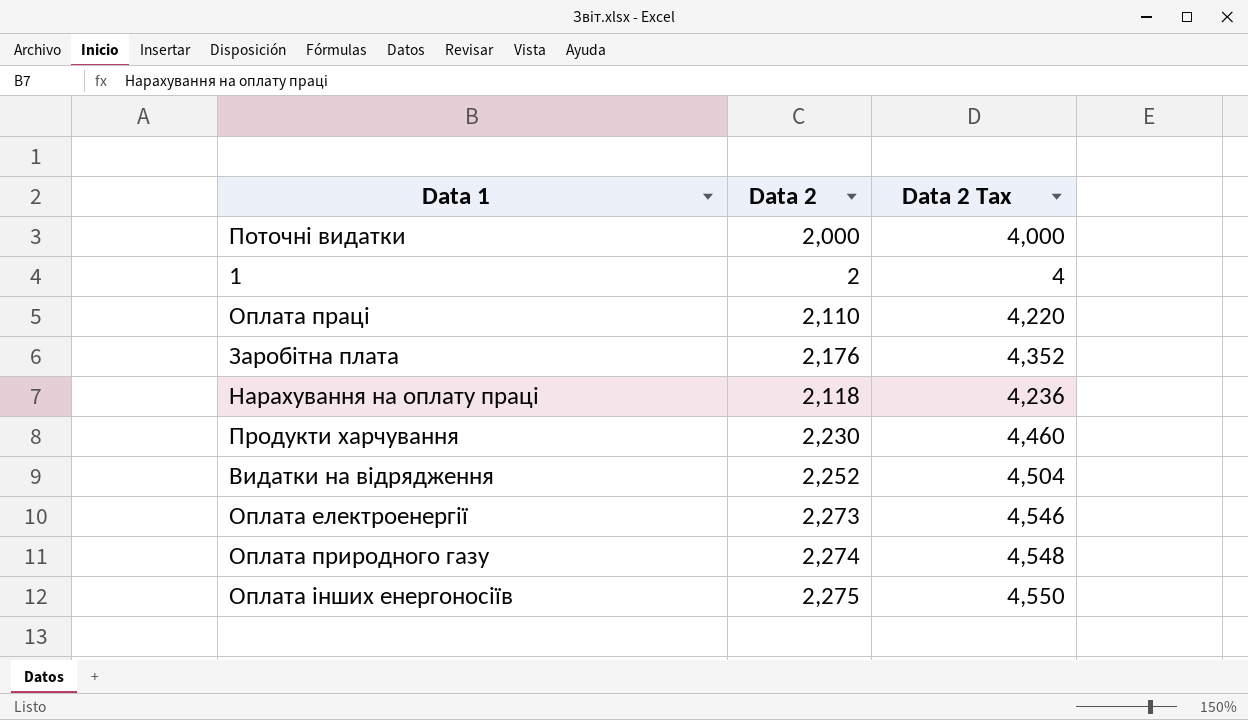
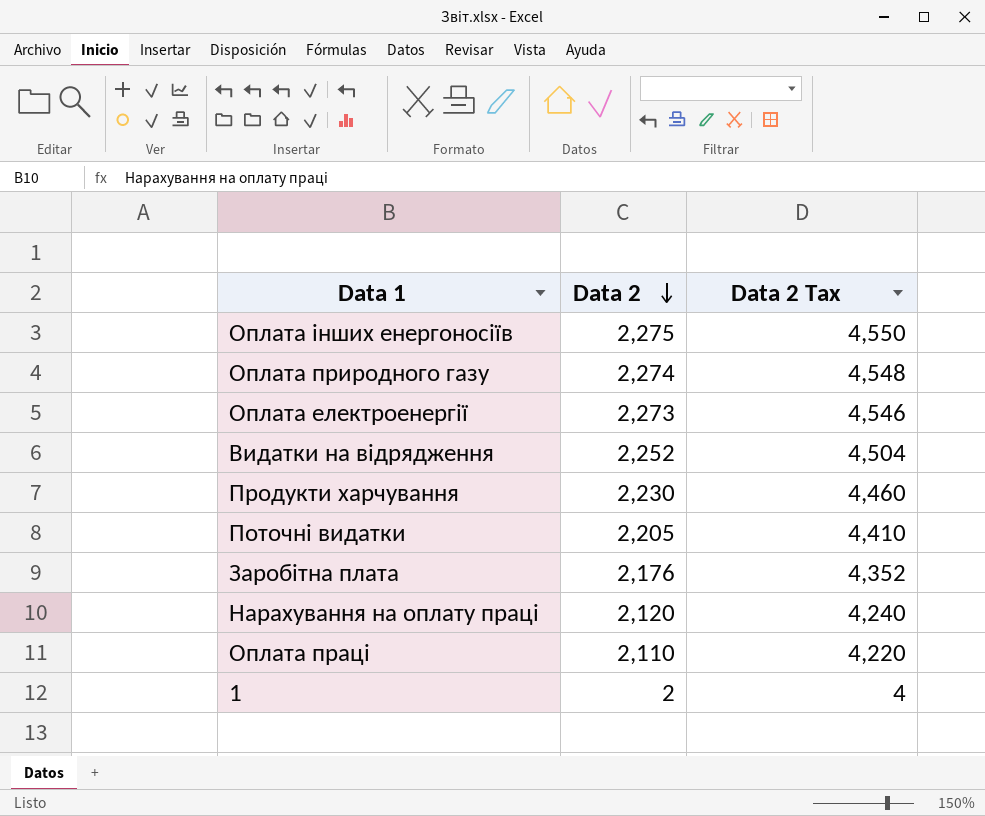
row order: none -> Data 2 descending
Поточні видатки | Data 2: 2,000 -> 2,205
Поточні видатки | Data 2 Tax: 4,000 -> 4,410
Нарахування на оплату праці | Data 2: 2,118 -> 2,120
Нарахування на оплату праці | Data 2 Tax: 4,236 -> 4,240

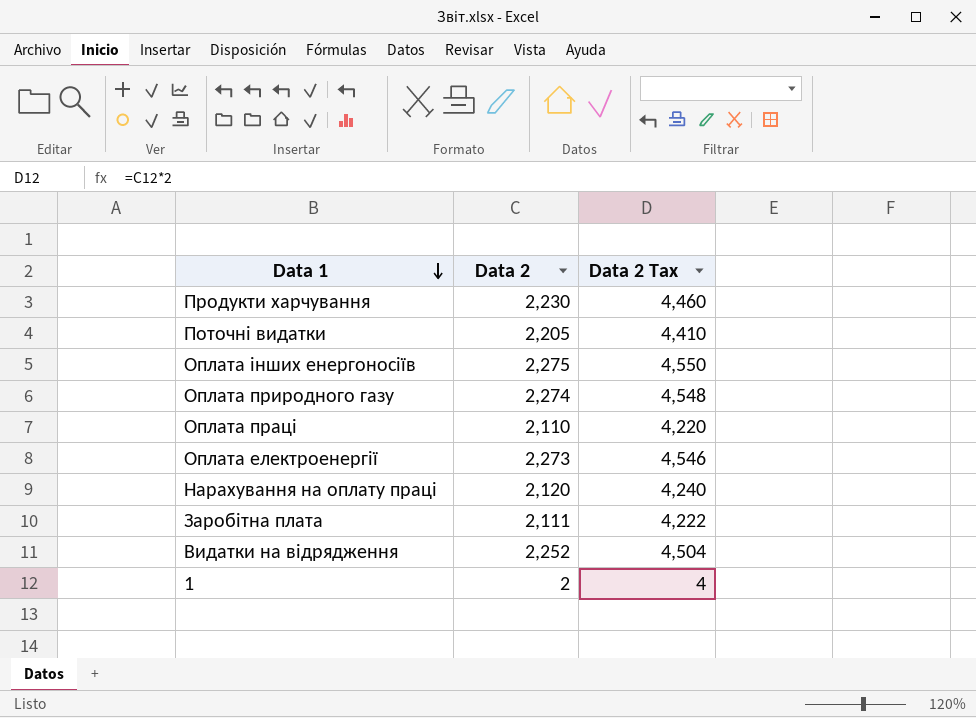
row order: Data 2 descending -> Data 1 descending
Заробітна плата | Data 2: 2,176 -> 2,111
Заробітна плата | Data 2 Tax: 4,352 -> 4,222

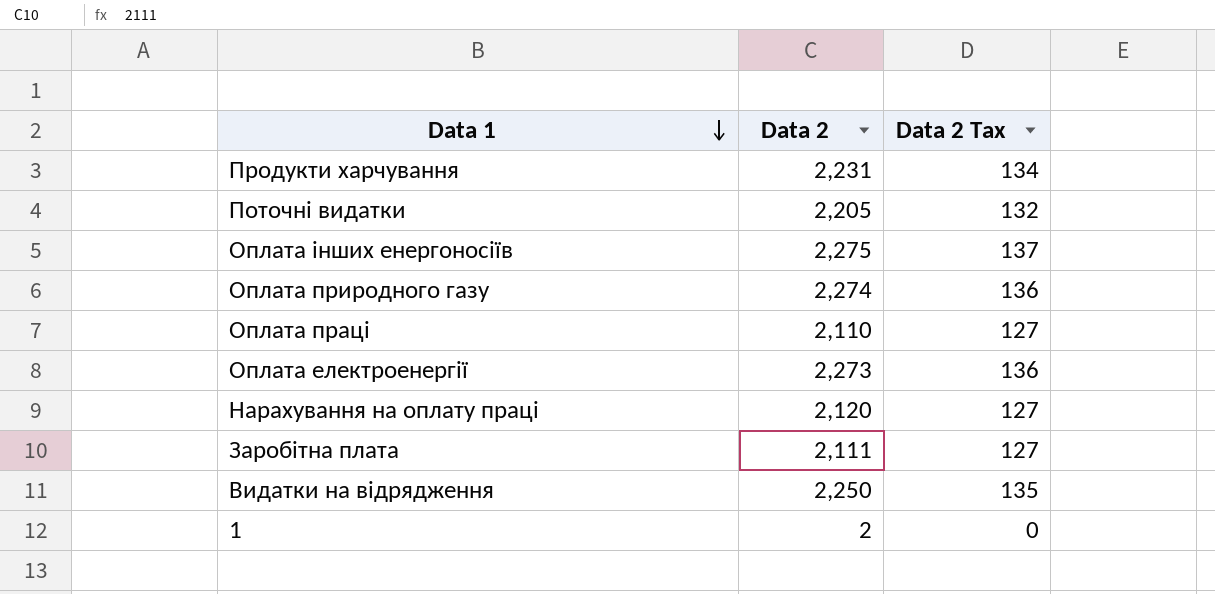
column Data 2 Tax | formula: [Data 2] * 2 -> [Data 2] * 0.06
Продукти харчування | Data 2: 2,230 -> 2,231
Видатки на відрядження | Data 2: 2,252 -> 2,250

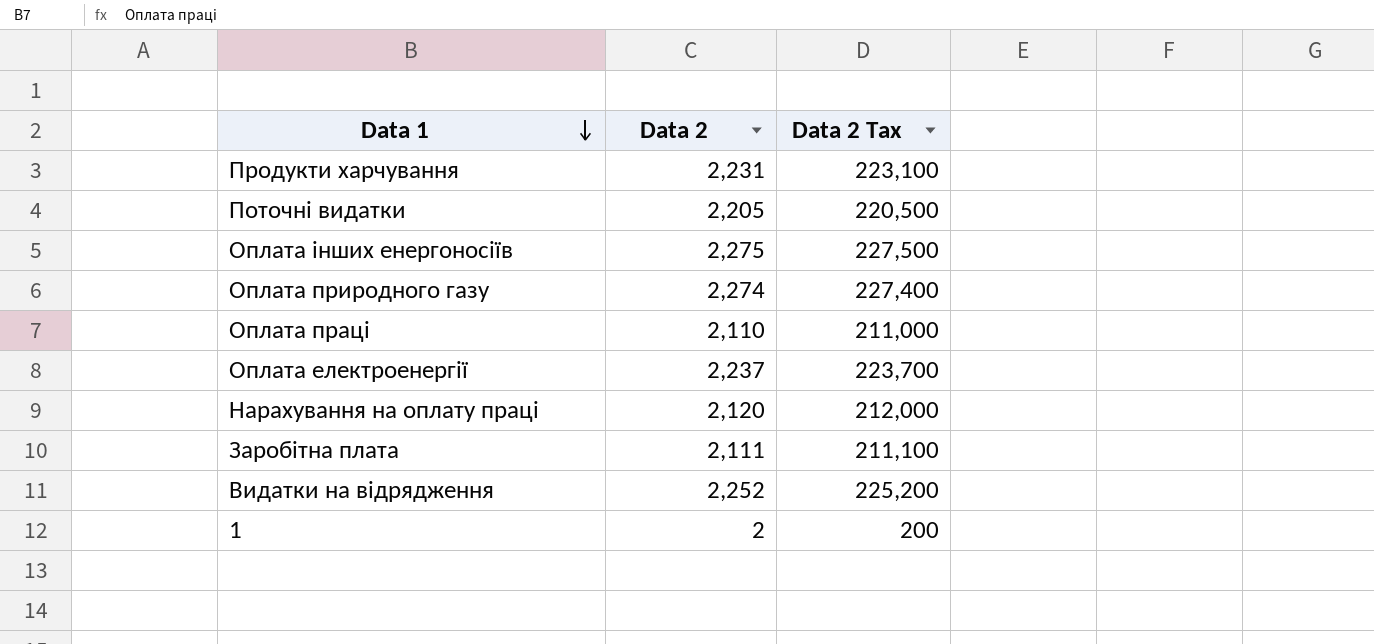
column Data 2 Tax | formula: [Data 2] * 0.06 -> [Data 2] * 100
Оплата електроенергії | Data 2: 2,273 -> 2,237
Видатки на відрядження | Data 2: 2,250 -> 2,252

